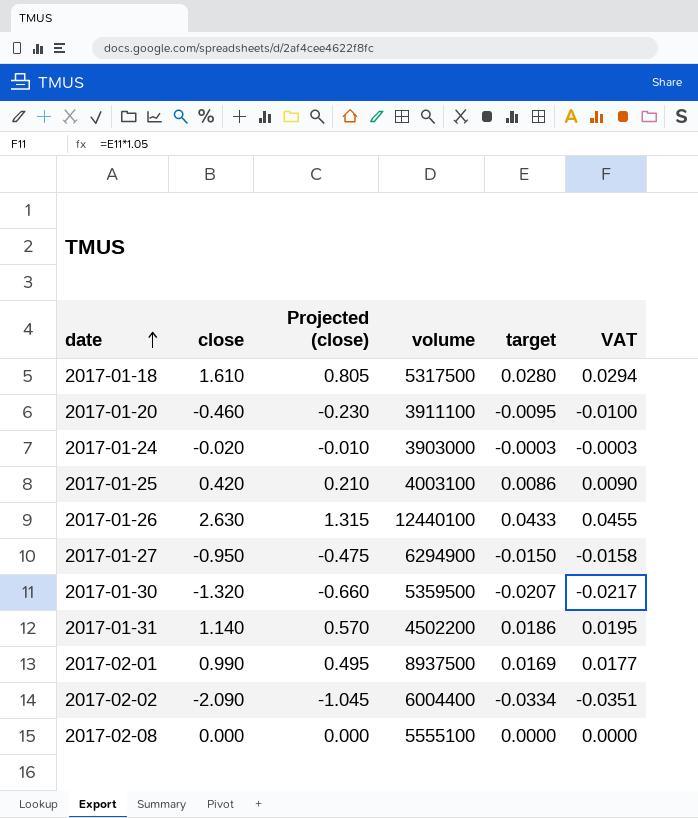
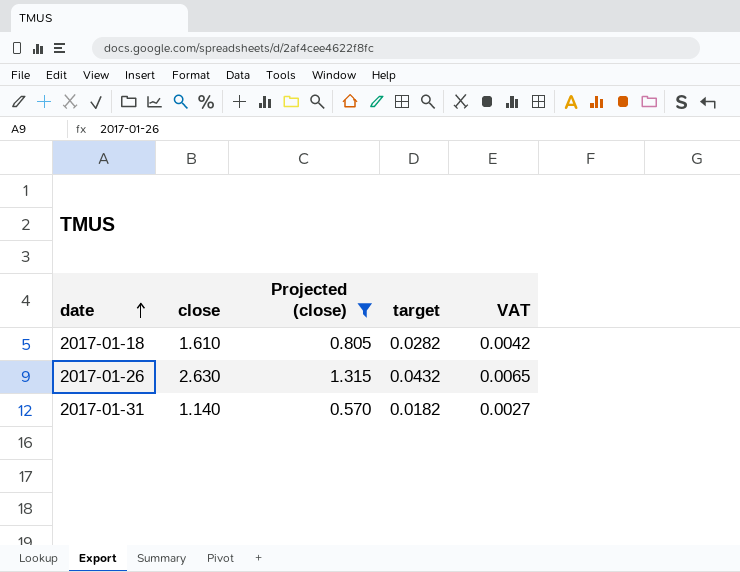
filter: none -> Projected (close) >= 0.570
column volume | position: 4 -> none
column VAT | formula: [target] * 1.05 -> [target] * 0.15
2017-01-18 | target: 0.0280 -> 0.0282
2017-01-26 | target: 0.0433 -> 0.0432
2017-01-31 | target: 0.0186 -> 0.0182

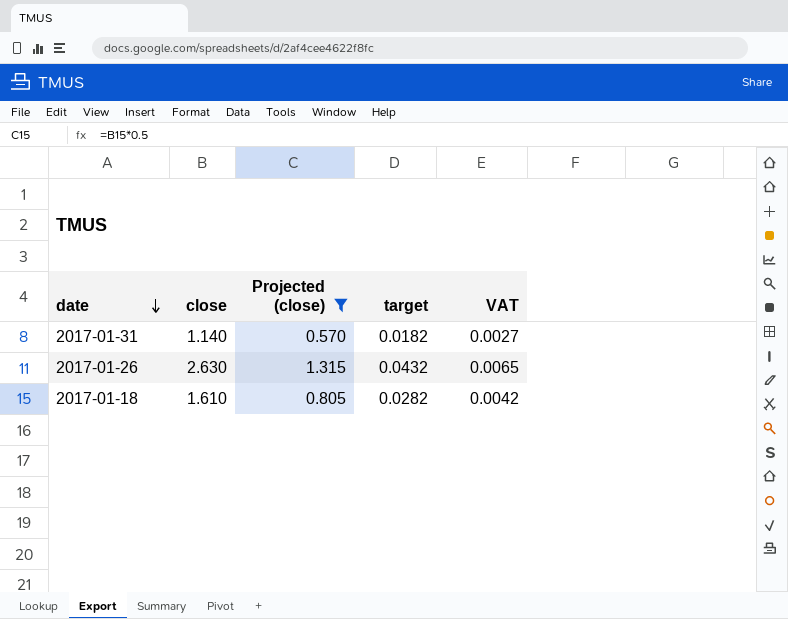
row order: date ascending -> date descending

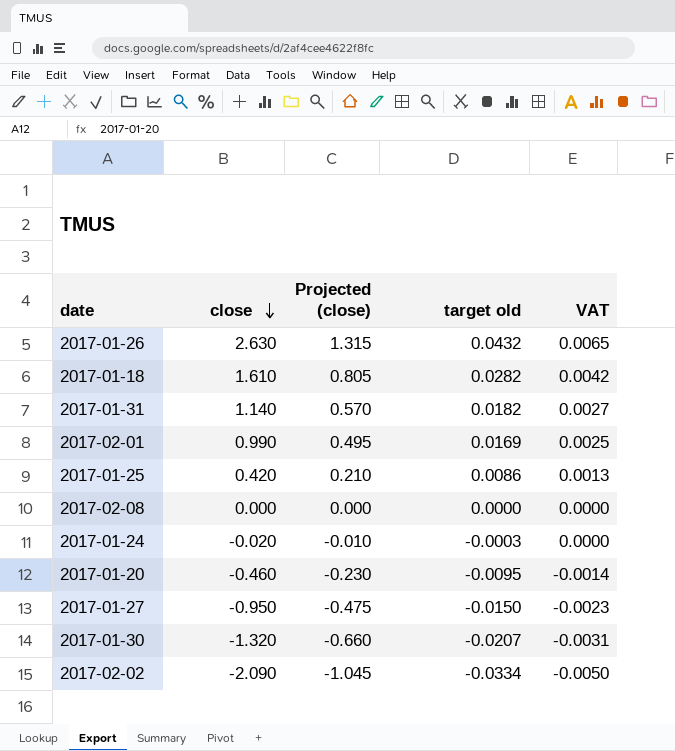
filter: Projected (close) >= 0.570 -> none
row order: date descending -> close descending
column name: target -> target old

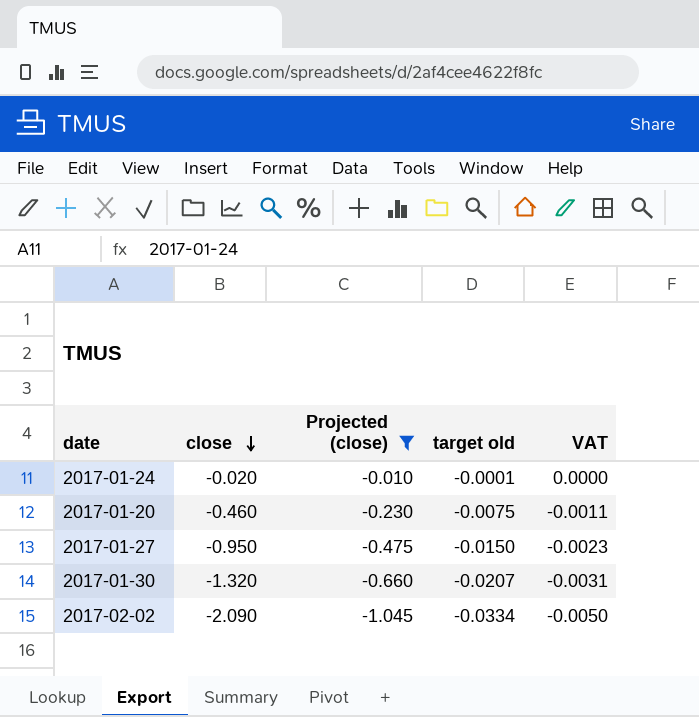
filter: none -> Projected (close) <= -0.010
2017-01-24 | target old: -0.0003 -> -0.0001
2017-01-20 | target old: -0.0095 -> -0.0075
2017-01-20 | VAT: -0.0014 -> -0.0011

